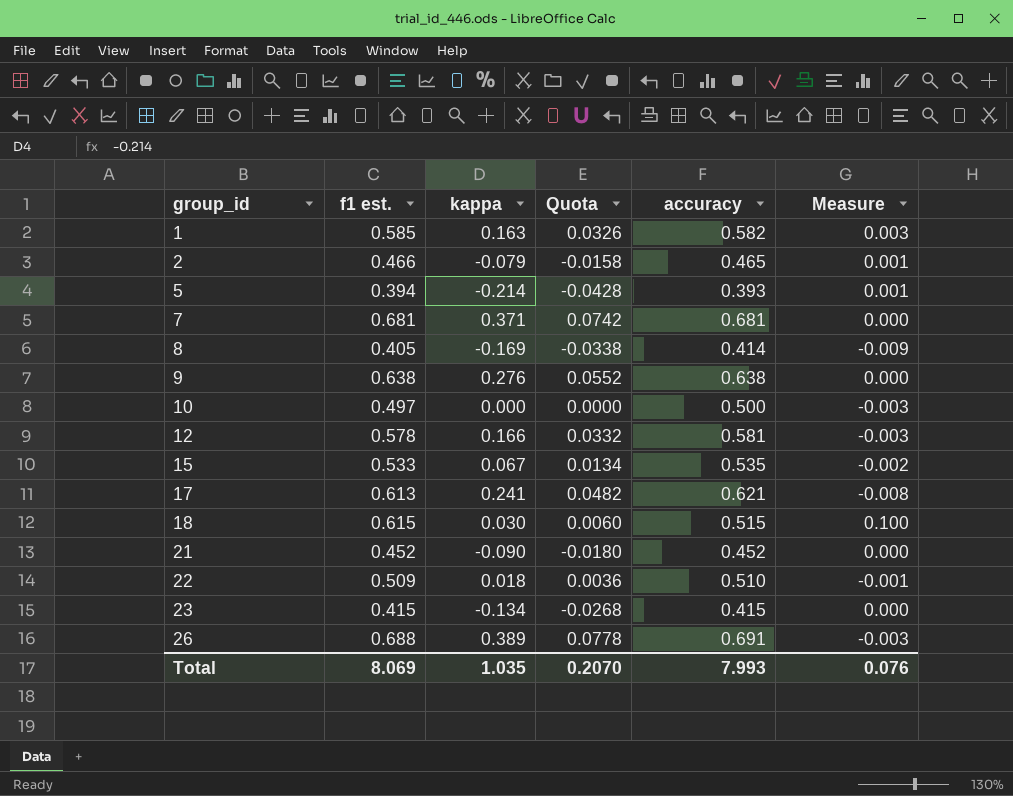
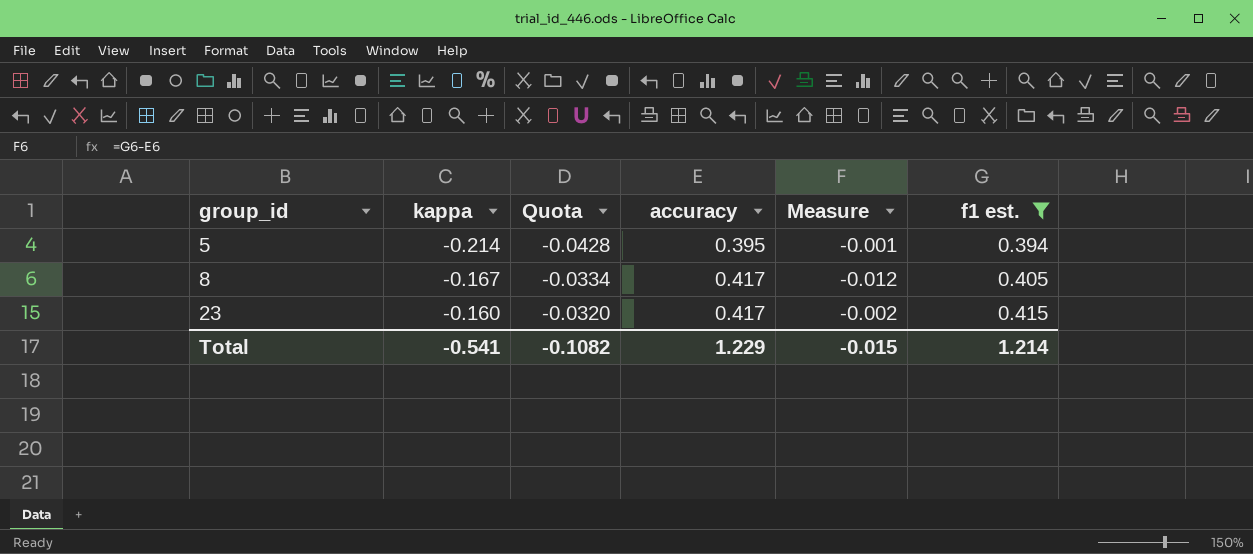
filter: none -> f1 est. <= 0.415
column f1 est. | position: 2 -> 6
5 | accuracy: 0.393 -> 0.395
5 | Measure: 0.001 -> -0.001
8 | kappa: -0.169 -> -0.167
8 | Quota: -0.0338 -> -0.0334
8 | accuracy: 0.414 -> 0.417
8 | Measure: -0.009 -> -0.012
23 | kappa: -0.134 -> -0.160
23 | Quota: -0.0268 -> -0.0320
23 | accuracy: 0.415 -> 0.417
23 | Measure: 0.000 -> -0.002
Total | kappa: 1.035 -> -0.541
Total | Quota: 0.2070 -> -0.1082
Total | accuracy: 7.993 -> 1.229
Total | Measure: 0.076 -> -0.015
Total | f1 est.: 8.069 -> 1.214

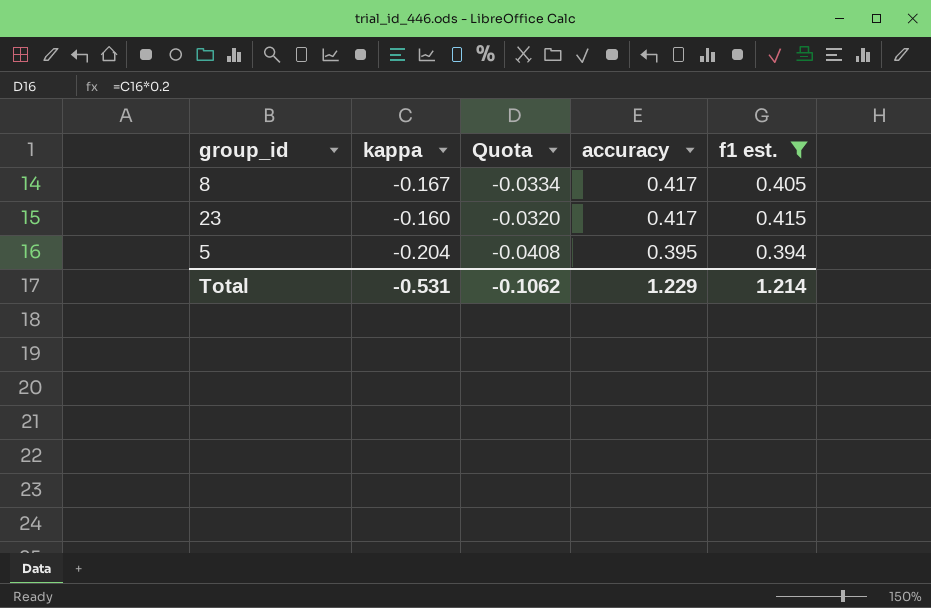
row order: group_id ascending -> accuracy descending
column Measure | formula: [f1 est.] - [accuracy] -> none
5 | kappa: -0.214 -> -0.204
5 | Quota: -0.0428 -> -0.0408
Total | kappa: -0.541 -> -0.531
Total | Quota: -0.1082 -> -0.1062

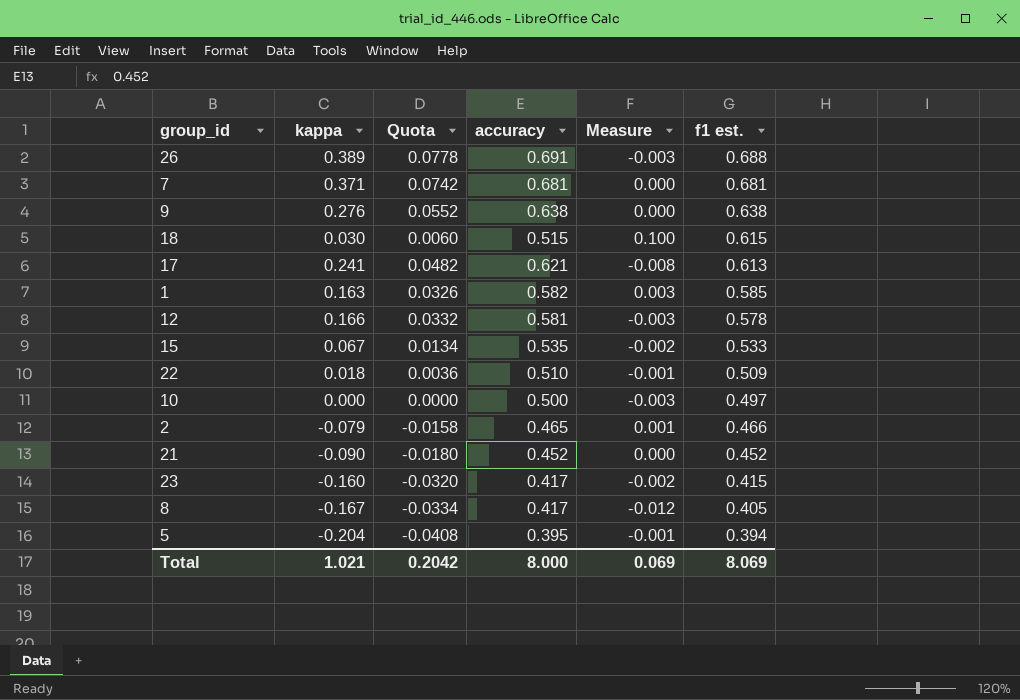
filter: f1 est. <= 0.415 -> none
row order: accuracy descending -> f1 est. descending
column Measure | formula: none -> [f1 est.] - [accuracy]
Total | kappa: -0.531 -> 1.021
Total | Quota: -0.1062 -> 0.2042
Total | accuracy: 1.229 -> 8.000
Total | f1 est.: 1.214 -> 8.069

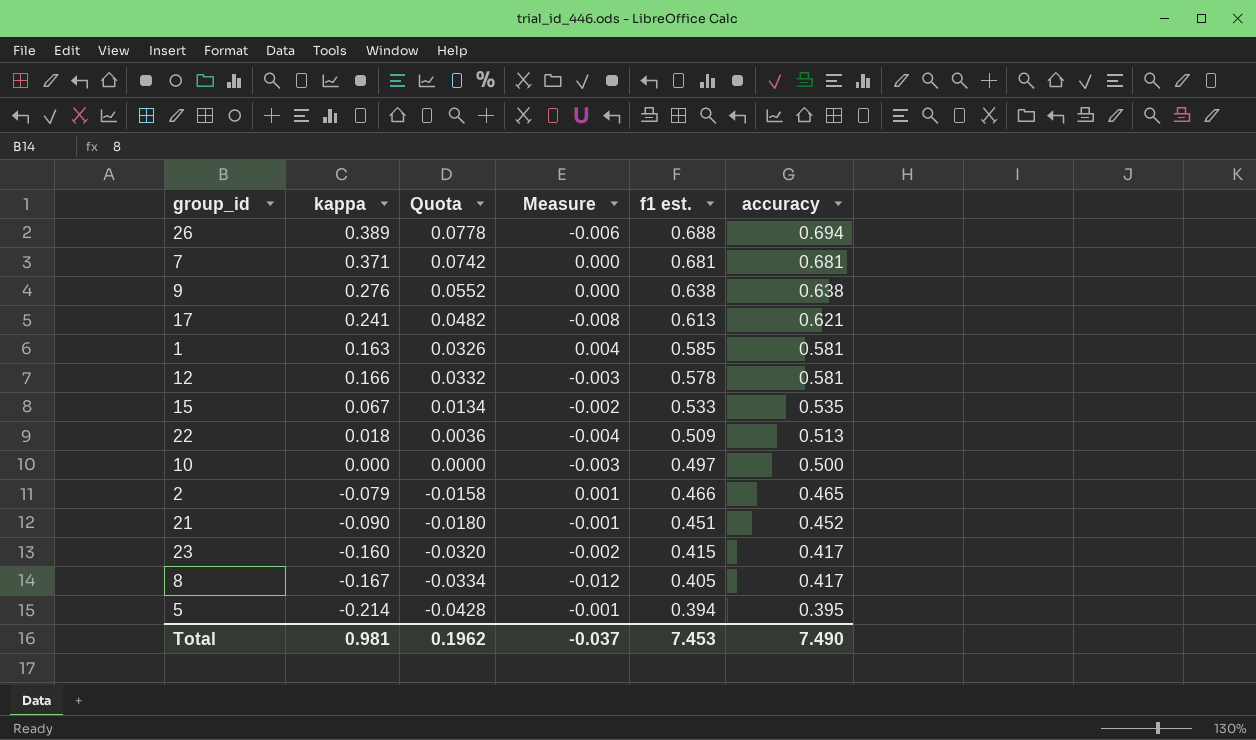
column accuracy | position: 4 -> 6
row 18: 0.030 | 0.0060 | 0.515 | 0.100 | 0.615 -> none
26 | Measure: -0.003 -> -0.006
26 | accuracy: 0.691 -> 0.694
1 | Measure: 0.003 -> 0.004
1 | accuracy: 0.582 -> 0.581
22 | Measure: -0.001 -> -0.004
22 | accuracy: 0.510 -> 0.513
21 | Measure: 0.000 -> -0.001
21 | f1 est.: 0.452 -> 0.451
5 | kappa: -0.204 -> -0.214
5 | Quota: -0.0408 -> -0.0428
Total | kappa: 1.021 -> 0.981
Total | Quota: 0.2042 -> 0.1962
Total | Measure: 0.069 -> -0.037
Total | f1 est.: 8.069 -> 7.453
Total | accuracy: 8.000 -> 7.490

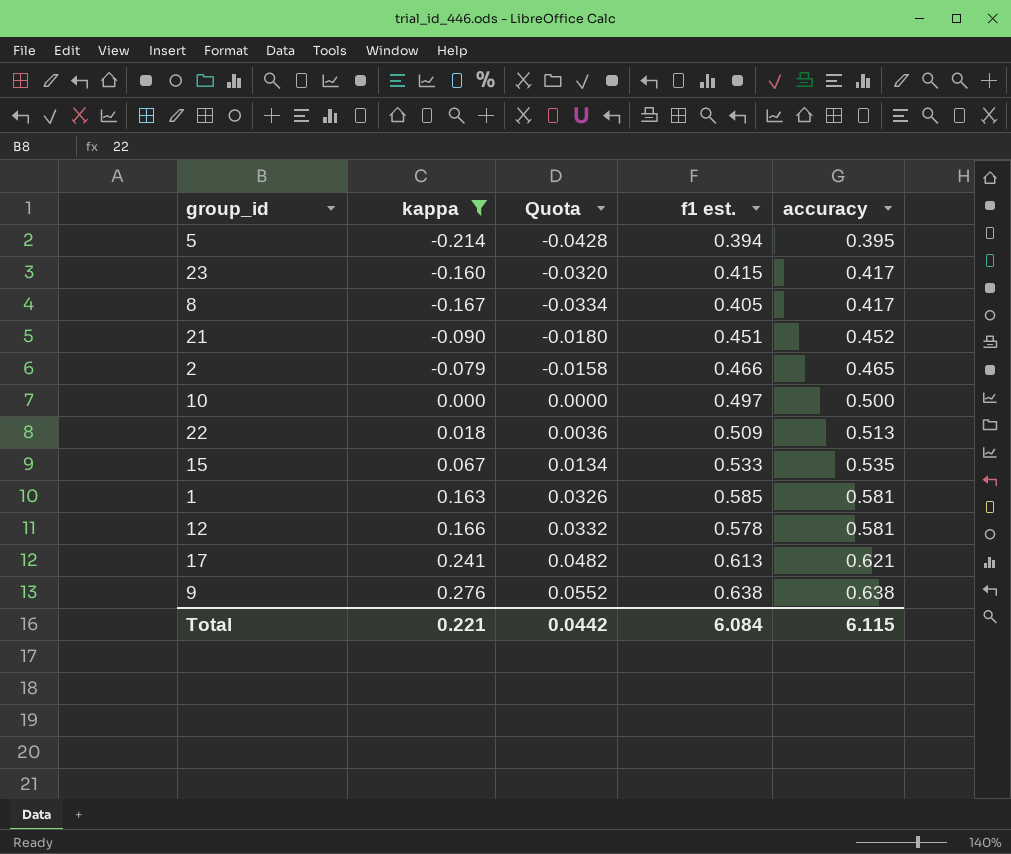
filter: none -> kappa <= 0.276
row order: f1 est. descending -> accuracy ascending
column Measure | formula: [f1 est.] - [accuracy] -> none
Total | kappa: 0.981 -> 0.221
Total | Quota: 0.1962 -> 0.0442
Total | f1 est.: 7.453 -> 6.084
Total | accuracy: 7.490 -> 6.115

